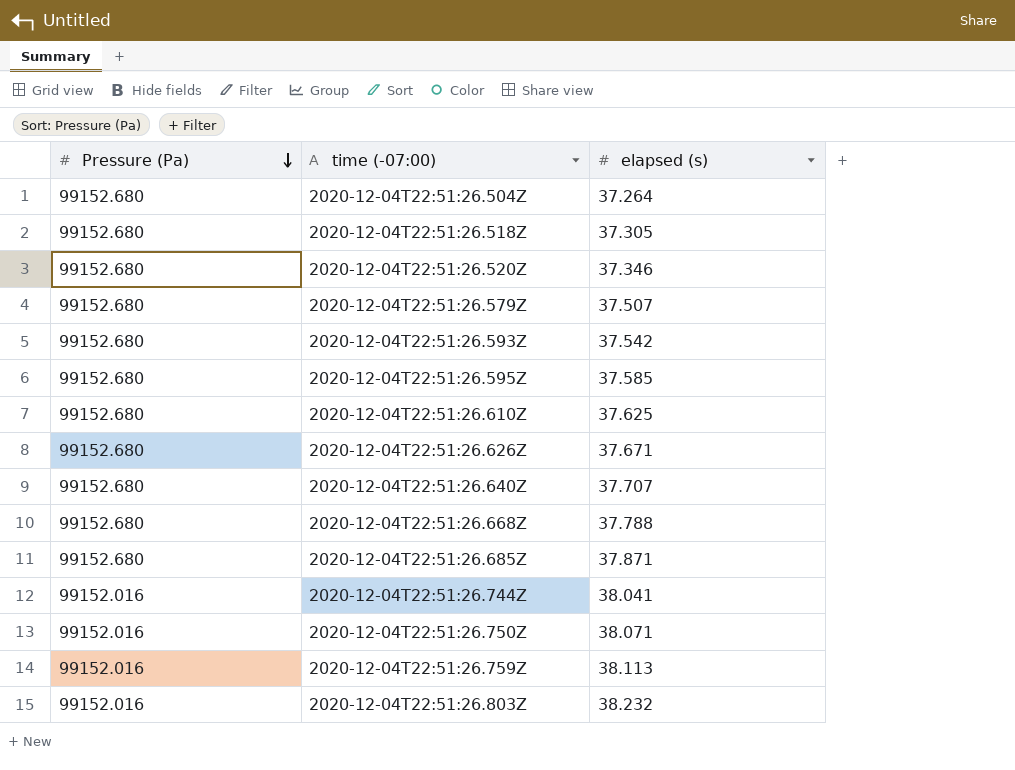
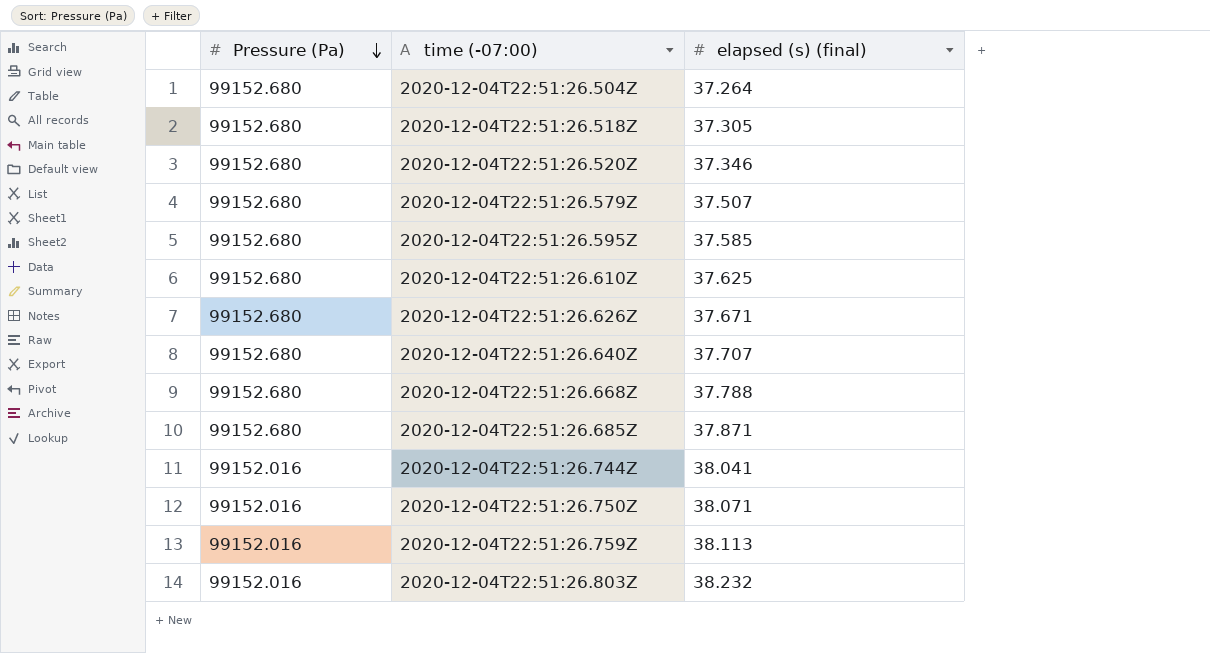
column name: elapsed (s) -> elapsed (s) (final)
row 2020-12-04T22:51:26.593Z: 99152.680 | 37.542 -> none

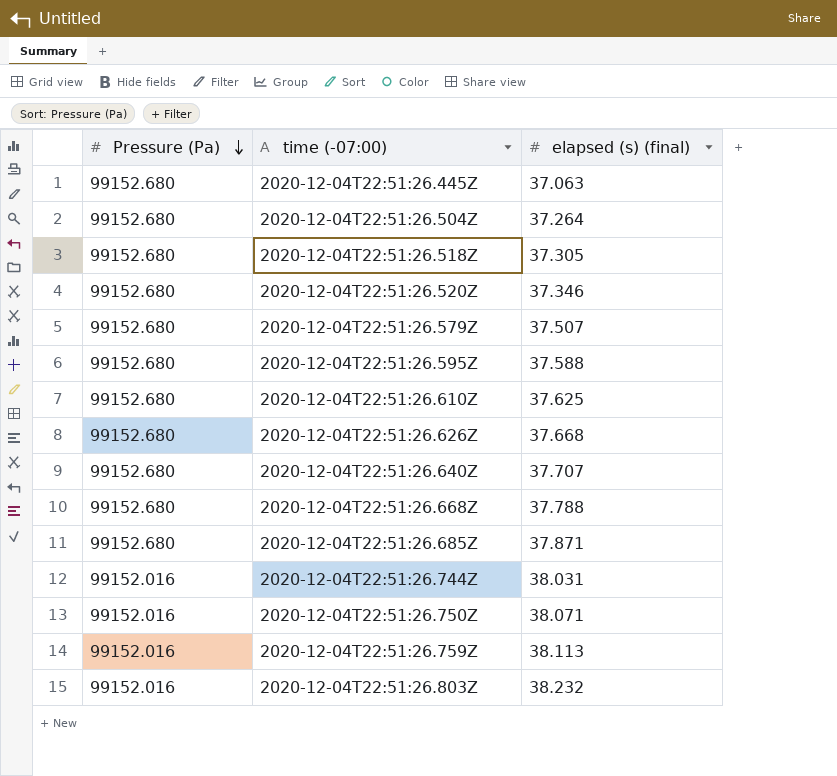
row 2020-12-04T22:51:26.445Z: none -> 99152.680 | 37.063
2020-12-04T22:51:26.595Z | elapsed (s) (final): 37.585 -> 37.588
2020-12-04T22:51:26.626Z | elapsed (s) (final): 37.671 -> 37.668
2020-12-04T22:51:26.744Z | elapsed (s) (final): 38.041 -> 38.031

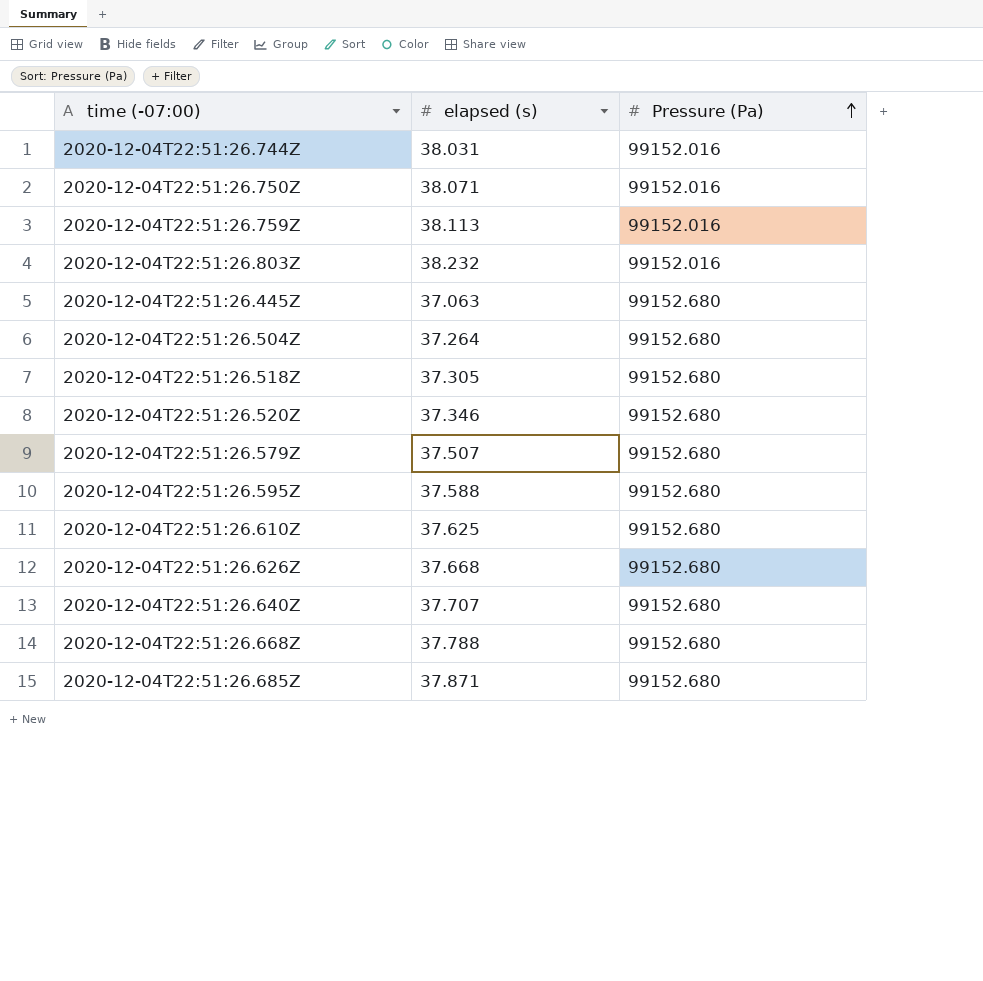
row order: Pressure (Pa) descending -> Pressure (Pa) ascending
column name: elapsed (s) (final) -> elapsed (s)
column Pressure (Pa) | position: 1 -> 3

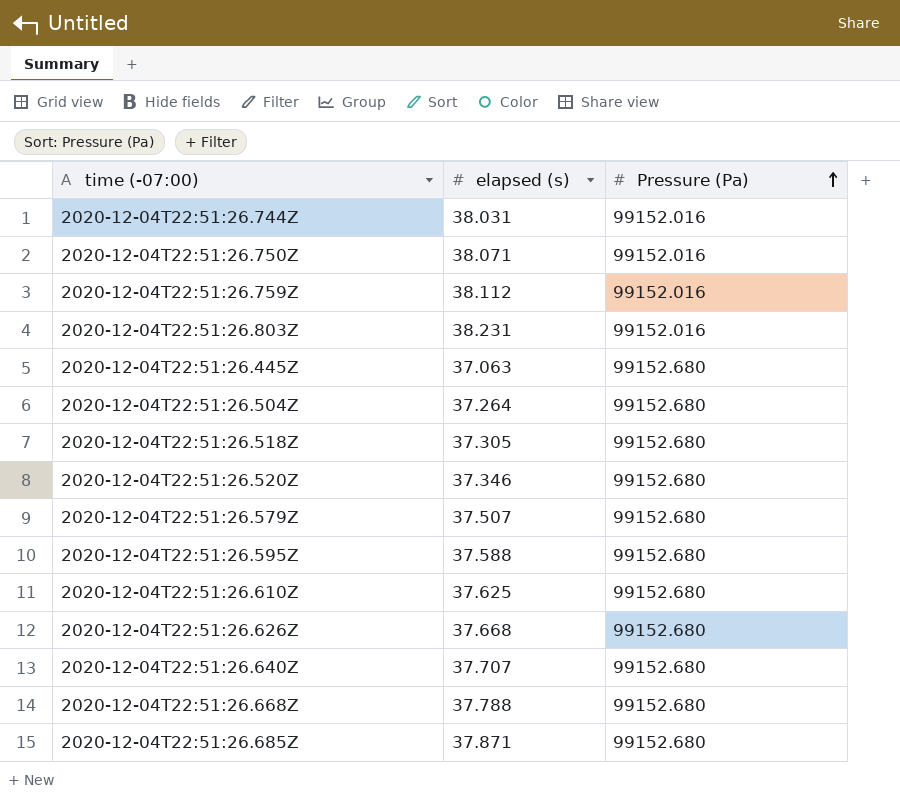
2020-12-04T22:51:26.759Z | elapsed (s): 38.113 -> 38.112
2020-12-04T22:51:26.803Z | elapsed (s): 38.232 -> 38.231

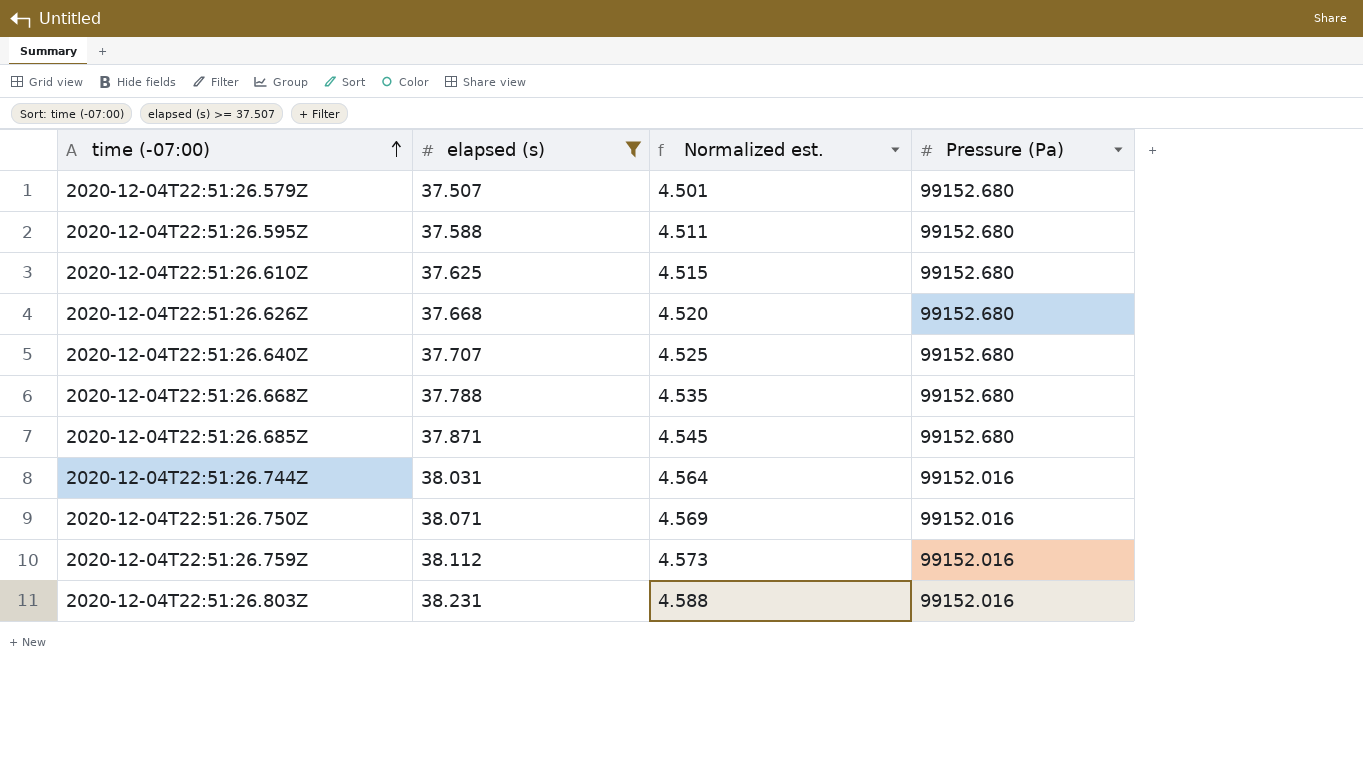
filter: none -> elapsed (s) >= 37.507
row order: Pressure (Pa) ascending -> time (-07:00) ascending
column Normalized est. | formula: none -> [elapsed (s)] * 0.12

